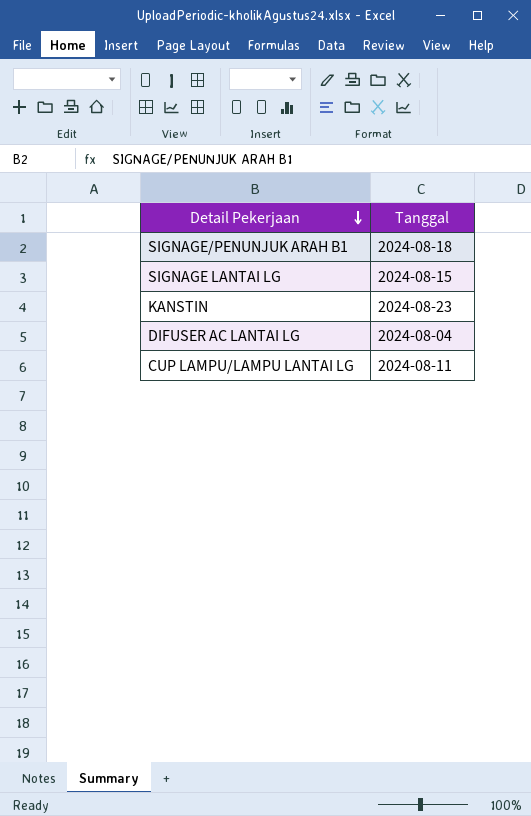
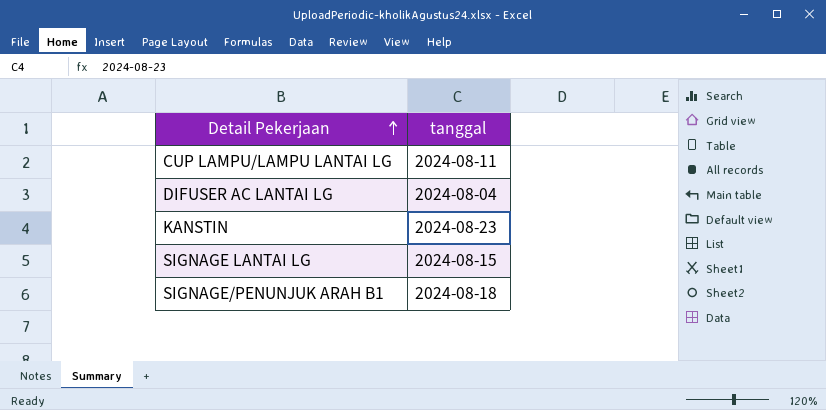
row order: Detail Pekerjaan descending -> Detail Pekerjaan ascending
column name: Tanggal -> tanggal

